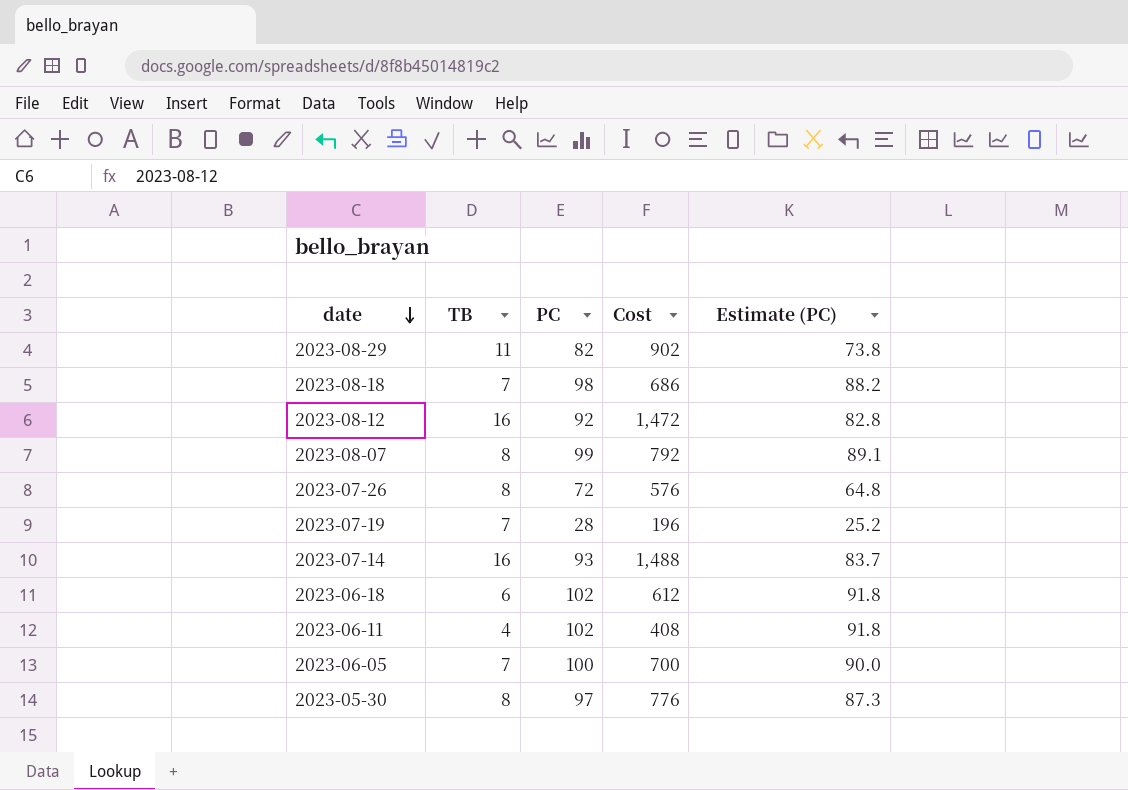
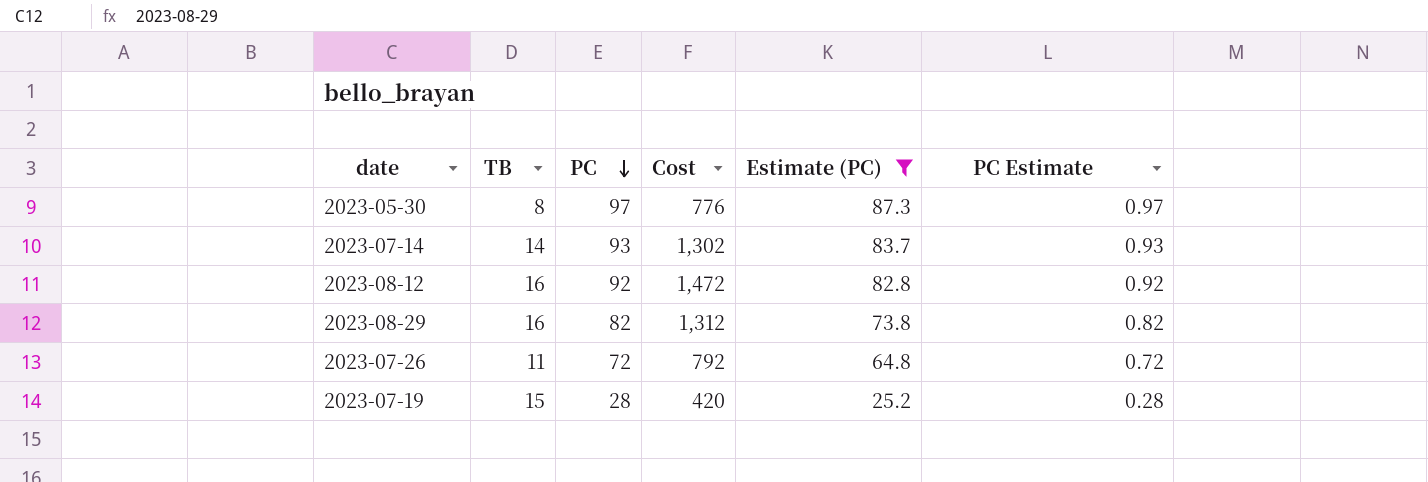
filter: none -> Estimate (PC) <= 87.3
row order: date descending -> PC descending
column PC Estimate | formula: none -> [PC] * 0.01
2023-07-14 | TB: 16 -> 14
2023-07-14 | Cost: 1,488 -> 1,302
2023-08-29 | TB: 11 -> 16
2023-08-29 | Cost: 902 -> 1,312
2023-07-26 | TB: 8 -> 11
2023-07-26 | Cost: 576 -> 792
2023-07-19 | TB: 7 -> 15
2023-07-19 | Cost: 196 -> 420

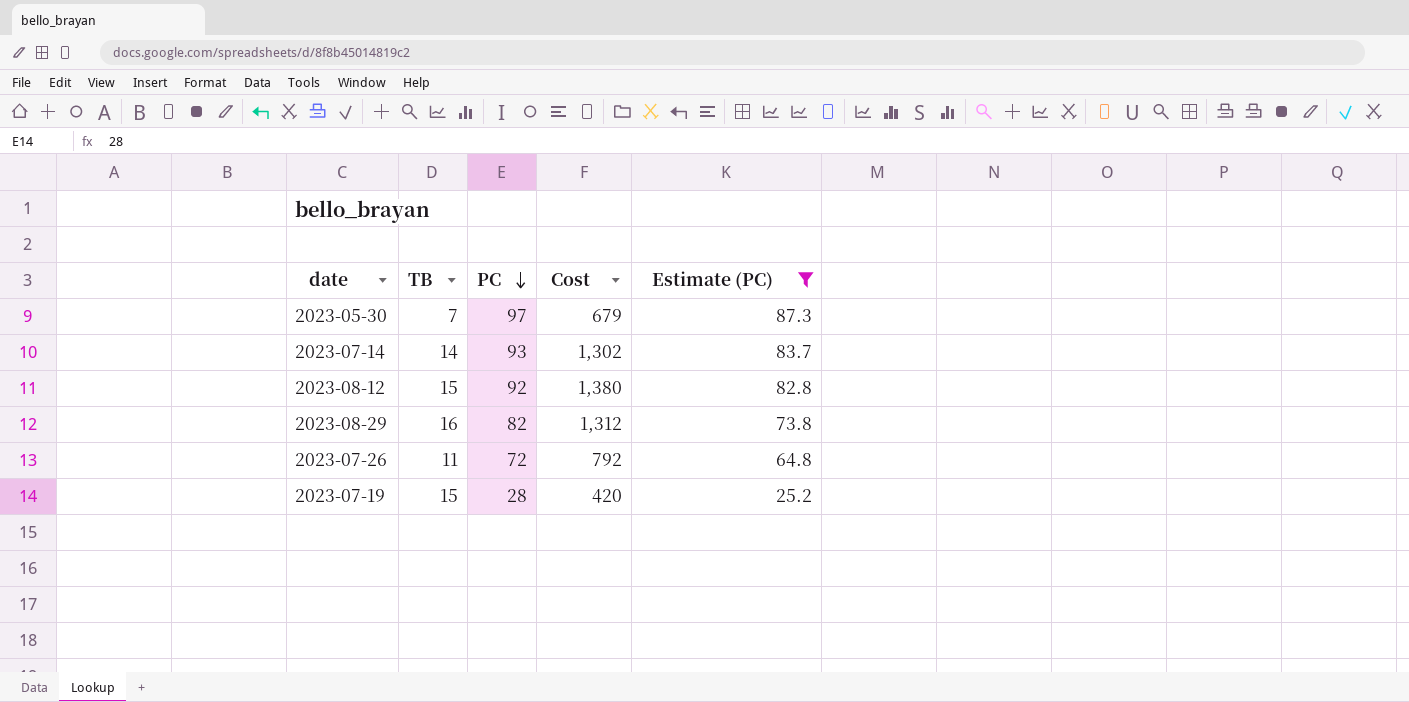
column PC Estimate | formula: [PC] * 0.01 -> none
2023-05-30 | TB: 8 -> 7
2023-05-30 | Cost: 776 -> 679
2023-08-12 | TB: 16 -> 15
2023-08-12 | Cost: 1,472 -> 1,380

